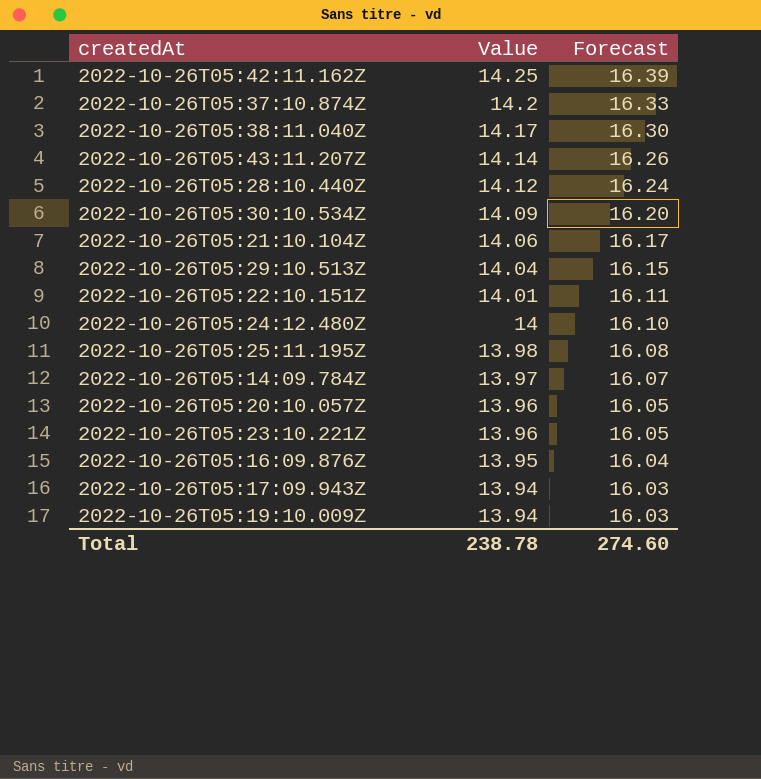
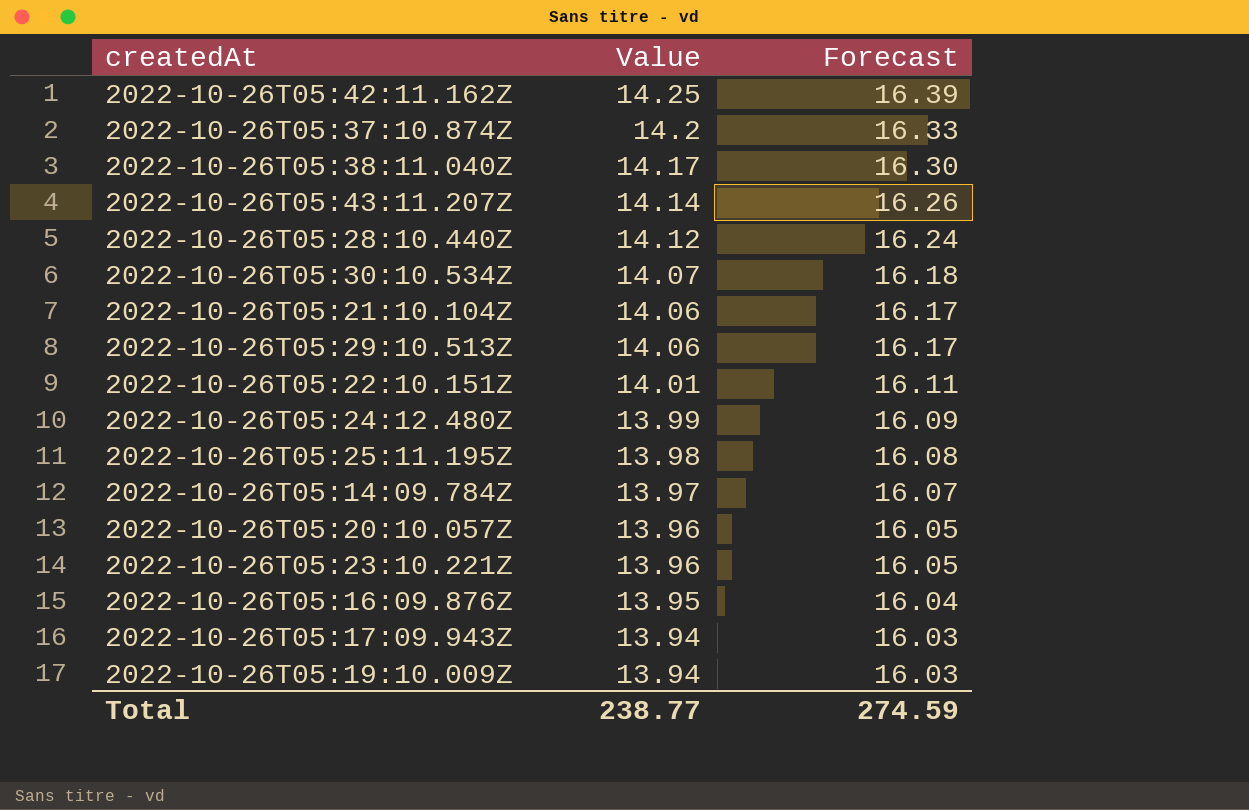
2022-10-26T05:30:10.534Z | Value: 14.09 -> 14.07
2022-10-26T05:30:10.534Z | Forecast: 16.20 -> 16.18
2022-10-26T05:29:10.513Z | Value: 14.04 -> 14.06
2022-10-26T05:29:10.513Z | Forecast: 16.15 -> 16.17
2022-10-26T05:24:12.480Z | Value: 14 -> 13.99
2022-10-26T05:24:12.480Z | Forecast: 16.10 -> 16.09
Total | Value: 238.78 -> 238.77
Total | Forecast: 274.60 -> 274.59

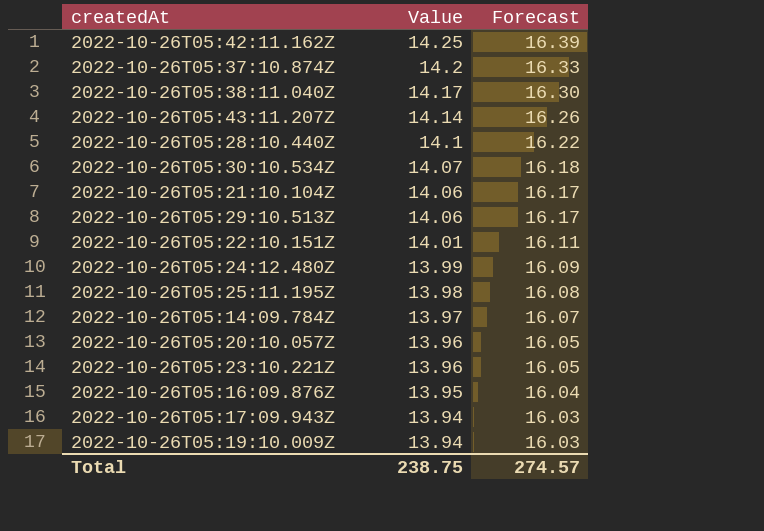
2022-10-26T05:28:10.440Z | Value: 14.12 -> 14.1
2022-10-26T05:28:10.440Z | Forecast: 16.24 -> 16.22
Total | Value: 238.77 -> 238.75
Total | Forecast: 274.59 -> 274.57

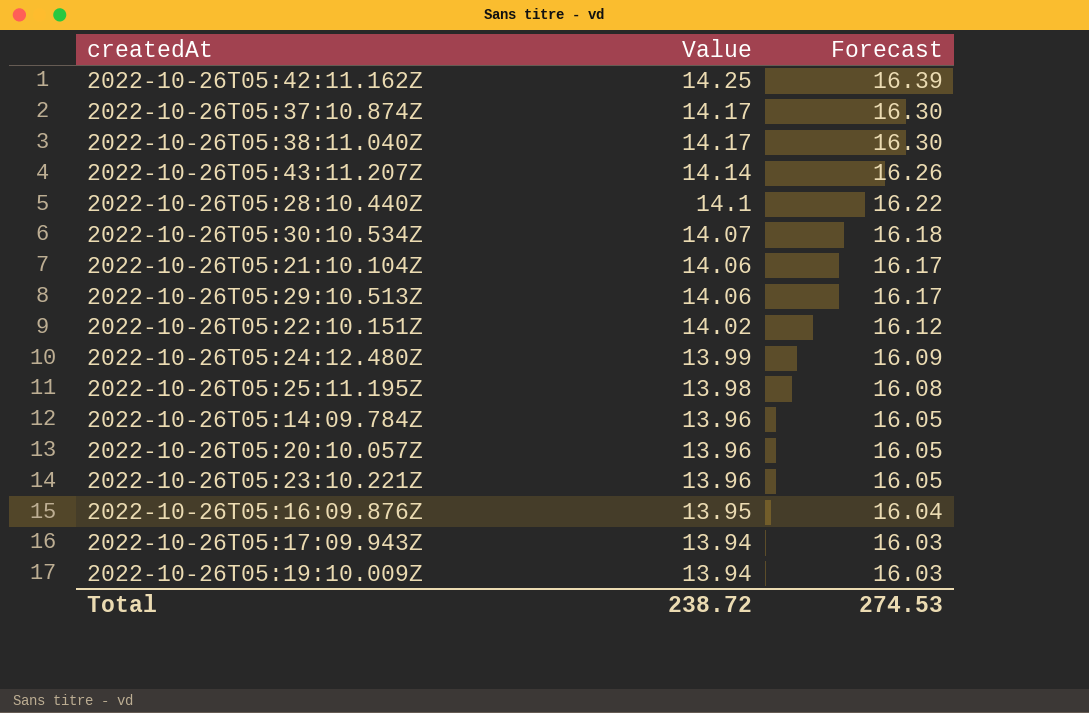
2022-10-26T05:37:10.874Z | Value: 14.2 -> 14.17
2022-10-26T05:37:10.874Z | Forecast: 16.33 -> 16.30
2022-10-26T05:22:10.151Z | Value: 14.01 -> 14.02
2022-10-26T05:22:10.151Z | Forecast: 16.11 -> 16.12
2022-10-26T05:14:09.784Z | Value: 13.97 -> 13.96
2022-10-26T05:14:09.784Z | Forecast: 16.07 -> 16.05
Total | Value: 238.75 -> 238.72
Total | Forecast: 274.57 -> 274.53

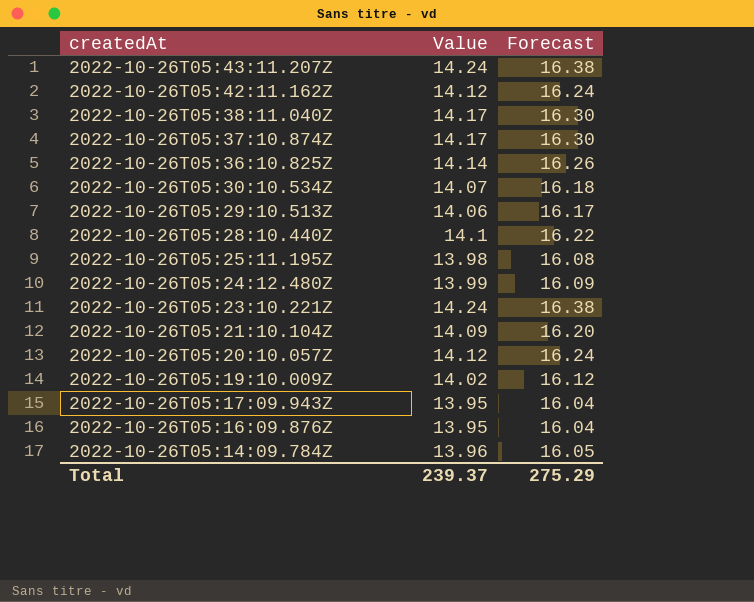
row order: Value descending -> createdAt descending
row 2022-10-26T05:22:10.151Z: 14.02 | 16.12 -> none
2022-10-26T05:43:11.207Z | Value: 14.14 -> 14.24
2022-10-26T05:43:11.207Z | Forecast: 16.26 -> 16.38
2022-10-26T05:42:11.162Z | Value: 14.25 -> 14.12
2022-10-26T05:42:11.162Z | Forecast: 16.39 -> 16.24
row 2022-10-26T05:36:10.825Z: none -> 14.14 | 16.26
2022-10-26T05:23:10.221Z | Value: 13.96 -> 14.24
2022-10-26T05:23:10.221Z | Forecast: 16.05 -> 16.38
2022-10-26T05:21:10.104Z | Value: 14.06 -> 14.09
2022-10-26T05:21:10.104Z | Forecast: 16.17 -> 16.20
2022-10-26T05:20:10.057Z | Value: 13.96 -> 14.12
2022-10-26T05:20:10.057Z | Forecast: 16.05 -> 16.24
2022-10-26T05:19:10.009Z | Value: 13.94 -> 14.02
2022-10-26T05:19:10.009Z | Forecast: 16.03 -> 16.12
2022-10-26T05:17:09.943Z | Value: 13.94 -> 13.95
2022-10-26T05:17:09.943Z | Forecast: 16.03 -> 16.04
Total | Value: 238.72 -> 239.37
Total | Forecast: 274.53 -> 275.29

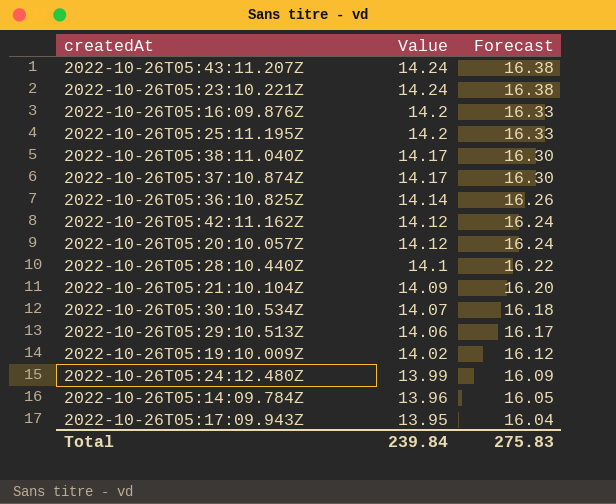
row order: createdAt descending -> Value descending
2022-10-26T05:16:09.876Z | Value: 13.95 -> 14.2
2022-10-26T05:16:09.876Z | Forecast: 16.04 -> 16.33
2022-10-26T05:25:11.195Z | Value: 13.98 -> 14.2
2022-10-26T05:25:11.195Z | Forecast: 16.08 -> 16.33
Total | Value: 239.37 -> 239.84
Total | Forecast: 275.29 -> 275.83

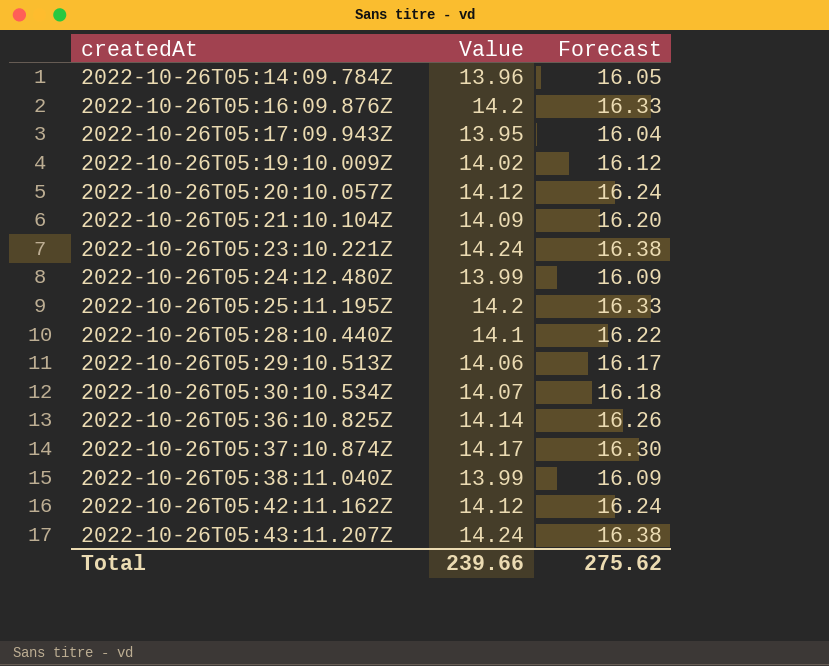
row order: Value descending -> createdAt ascending
2022-10-26T05:38:11.040Z | Value: 14.17 -> 13.99
2022-10-26T05:38:11.040Z | Forecast: 16.30 -> 16.09
Total | Value: 239.84 -> 239.66
Total | Forecast: 275.83 -> 275.62

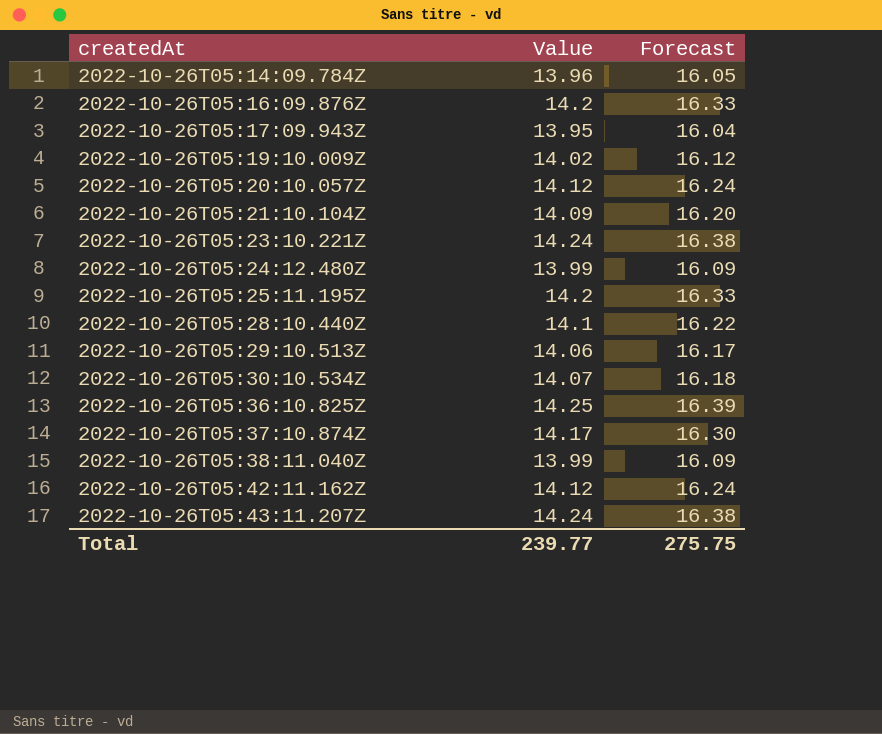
2022-10-26T05:36:10.825Z | Value: 14.14 -> 14.25
2022-10-26T05:36:10.825Z | Forecast: 16.26 -> 16.39
Total | Value: 239.66 -> 239.77
Total | Forecast: 275.62 -> 275.75

